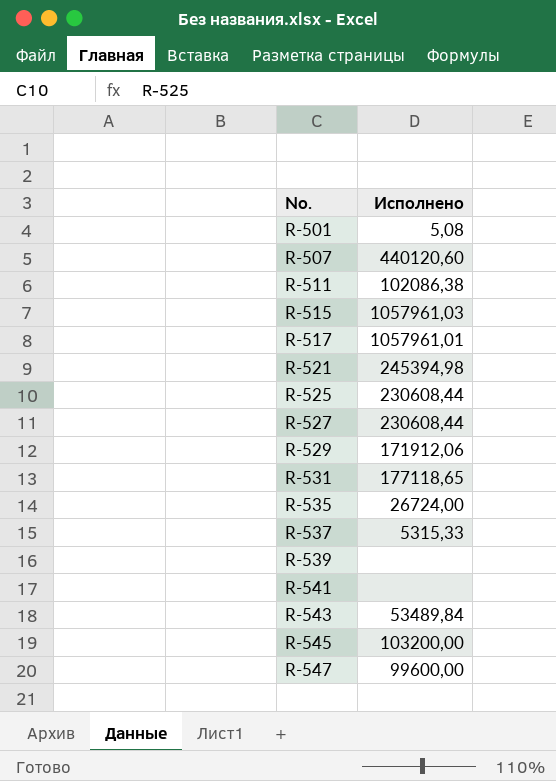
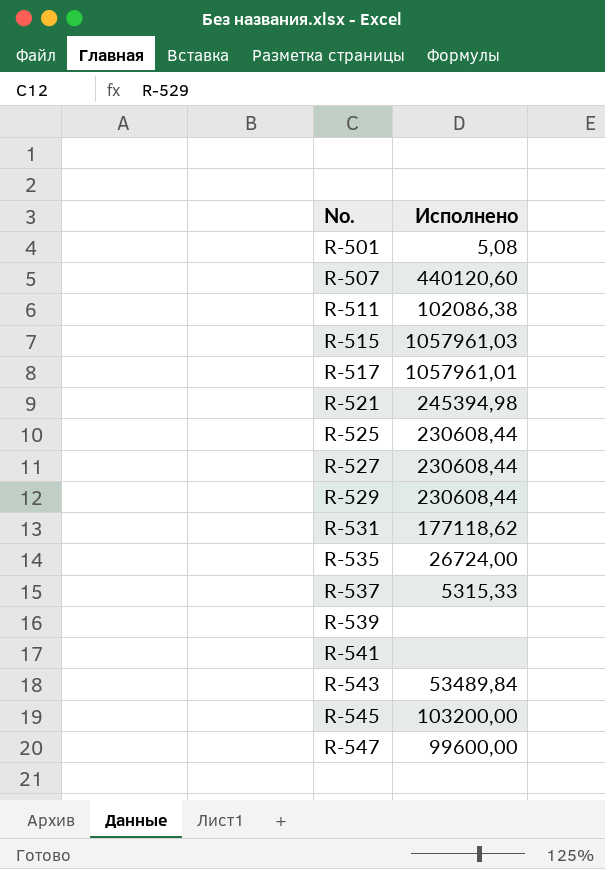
R-529 | Исполнено: 171912,06 -> 230608,44
R-531 | Исполнено: 177118,65 -> 177118,62

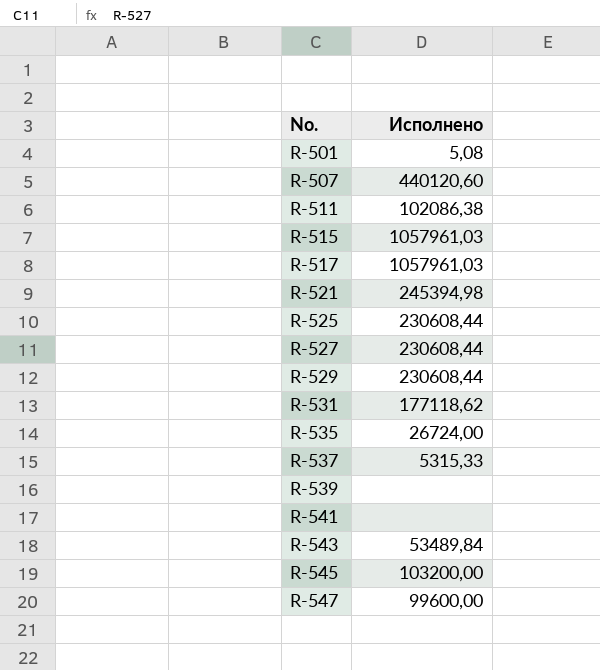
R-517 | Исполнено: 1057961,01 -> 1057961,03

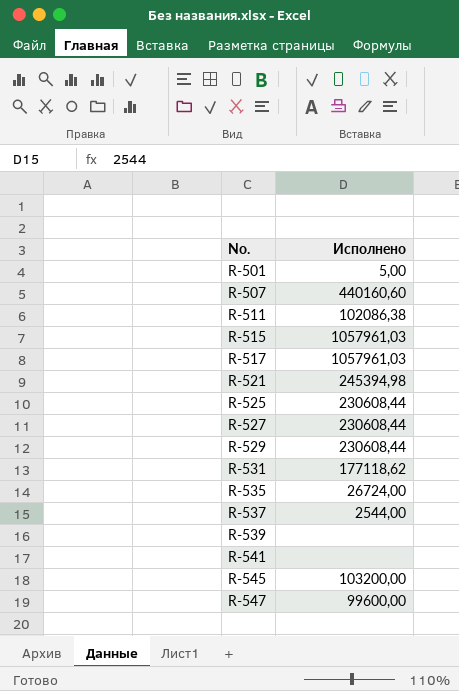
row R-543: 53489,84 -> none
R-501 | Исполнено: 5,08 -> 5,00
R-507 | Исполнено: 440120,60 -> 440160,60
R-537 | Исполнено: 5315,33 -> 2544,00

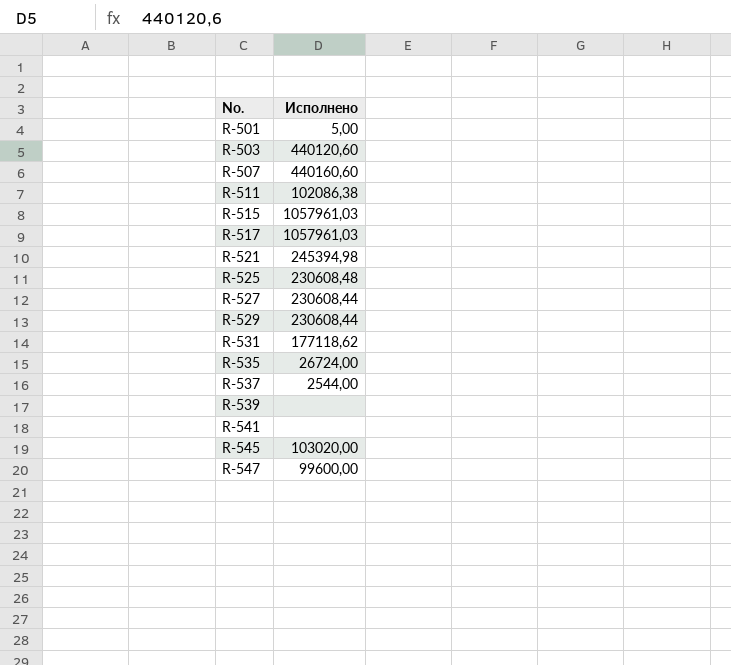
row R-503: none -> 440120,60
R-525 | Исполнено: 230608,44 -> 230608,48
R-545 | Исполнено: 103200,00 -> 103020,00

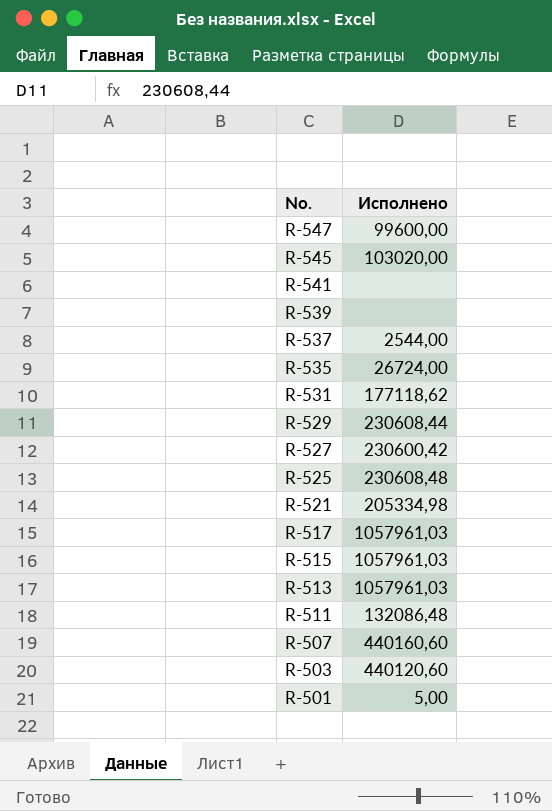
row order: No. ascending -> No. descending
R-527 | Исполнено: 230608,44 -> 230600,42
R-521 | Исполнено: 245394,98 -> 205334,98
row R-513: none -> 1057961,03
R-511 | Исполнено: 102086,38 -> 132086,48

